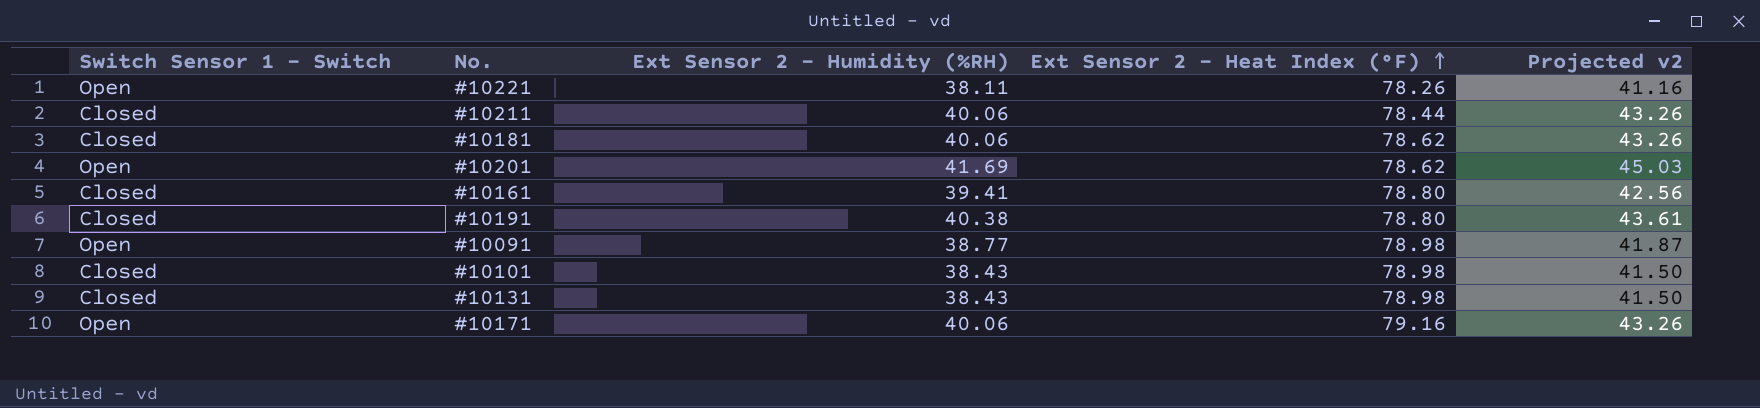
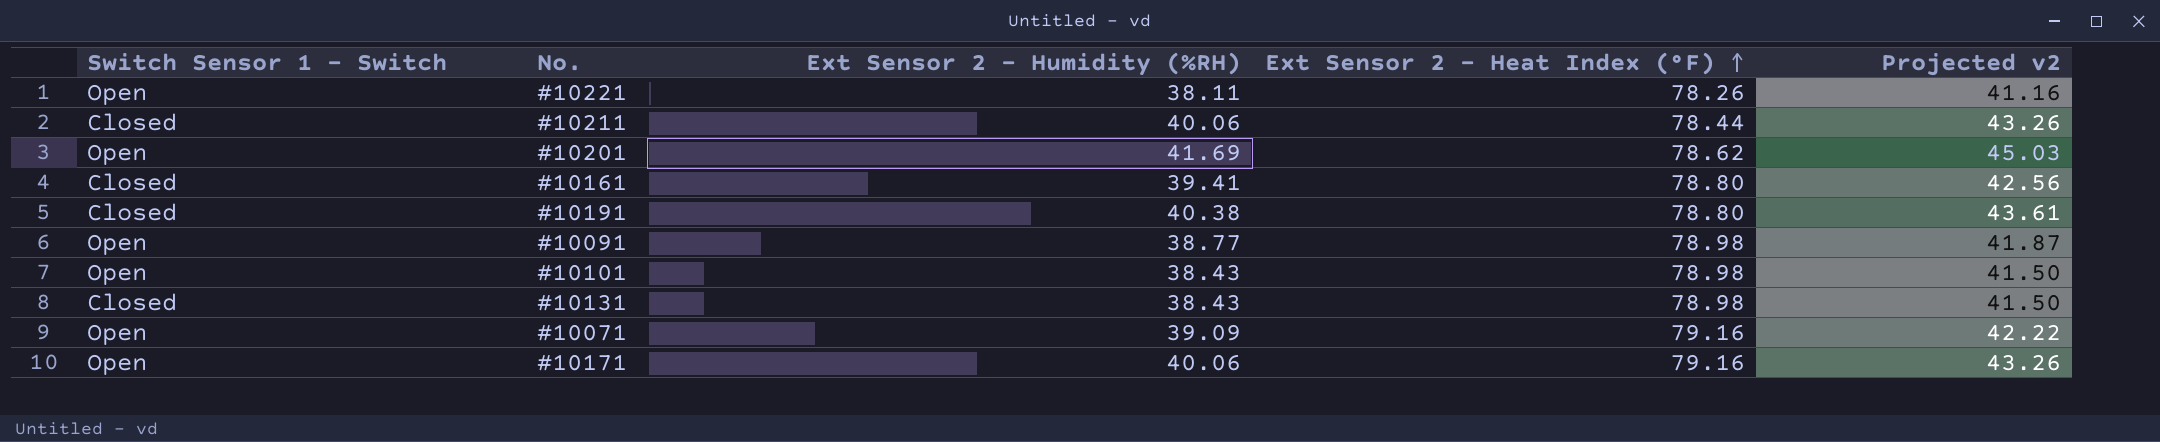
row #10181: Closed | 40.06 | 78.62 | 43.26 -> none
#10101 | Switch Sensor 1 - Switch: Closed -> Open
row #10071: none -> Open | 39.09 | 79.16 | 42.22

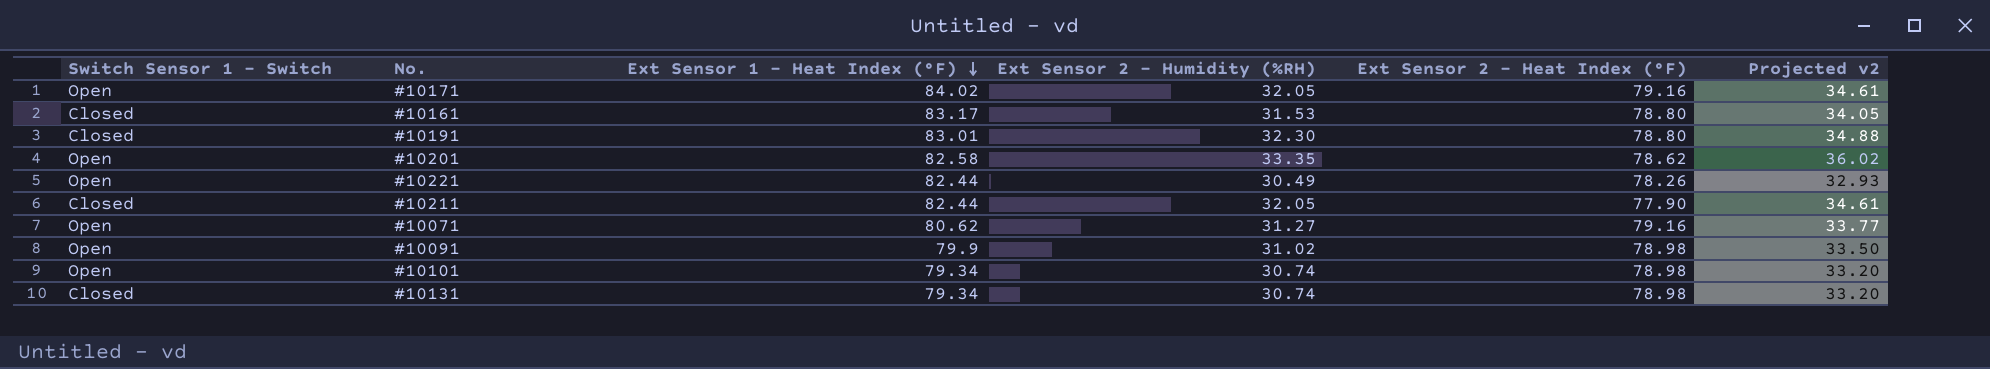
row order: Ext Sensor 2 - Heat Index (°F) ascending -> Ext Sensor 1 - Heat Index (°F) descending
column Ext Sensor 1 - Heat Index (°F) | position: none -> 3
#10171 | Ext Sensor 2 - Humidity (%RH): 40.06 -> 32.05
#10171 | Projected v2: 43.26 -> 34.61
#10161 | Ext Sensor 2 - Humidity (%RH): 39.41 -> 31.53
#10161 | Projected v2: 42.56 -> 34.05
#10191 | Ext Sensor 2 - Humidity (%RH): 40.38 -> 32.30
#10191 | Projected v2: 43.61 -> 34.88
#10201 | Ext Sensor 2 - Humidity (%RH): 41.69 -> 33.35
#10201 | Projected v2: 45.03 -> 36.02
#10221 | Ext Sensor 2 - Humidity (%RH): 38.11 -> 30.49
#10221 | Projected v2: 41.16 -> 32.93
#10211 | Ext Sensor 2 - Humidity (%RH): 40.06 -> 32.05
#10211 | Ext Sensor 2 - Heat Index (°F): 78.44 -> 77.90
#10211 | Projected v2: 43.26 -> 34.61
#10071 | Ext Sensor 2 - Humidity (%RH): 39.09 -> 31.27
#10071 | Projected v2: 42.22 -> 33.77
#10091 | Ext Sensor 2 - Humidity (%RH): 38.77 -> 31.02
#10091 | Projected v2: 41.87 -> 33.50
#10101 | Ext Sensor 2 - Humidity (%RH): 38.43 -> 30.74
#10101 | Projected v2: 41.50 -> 33.20
#10131 | Ext Sensor 2 - Humidity (%RH): 38.43 -> 30.74
#10131 | Projected v2: 41.50 -> 33.20

